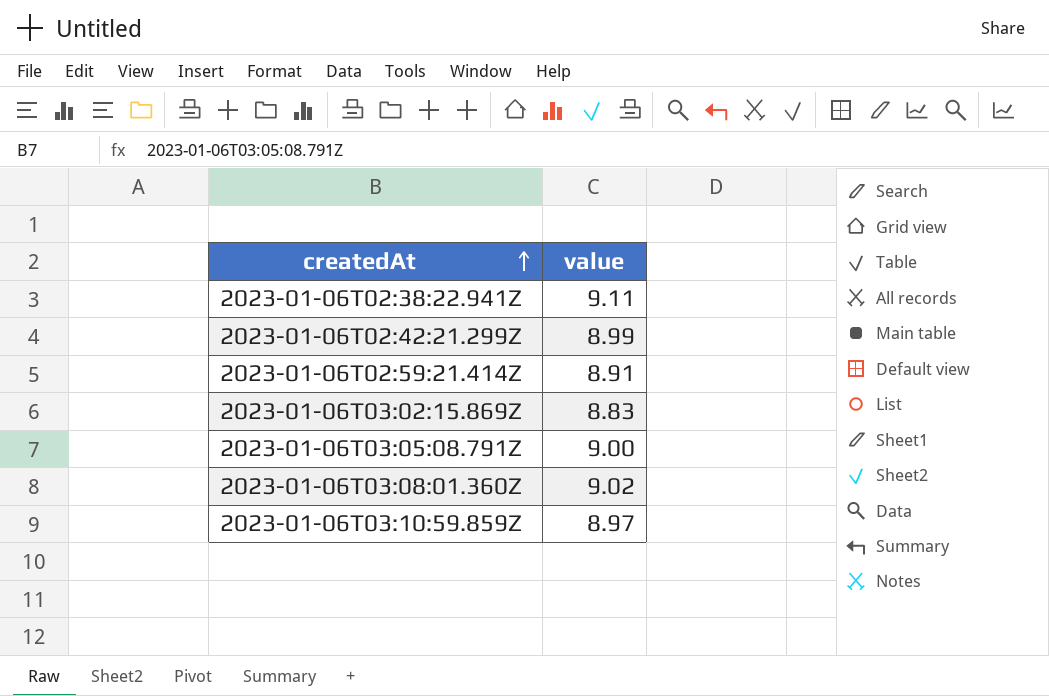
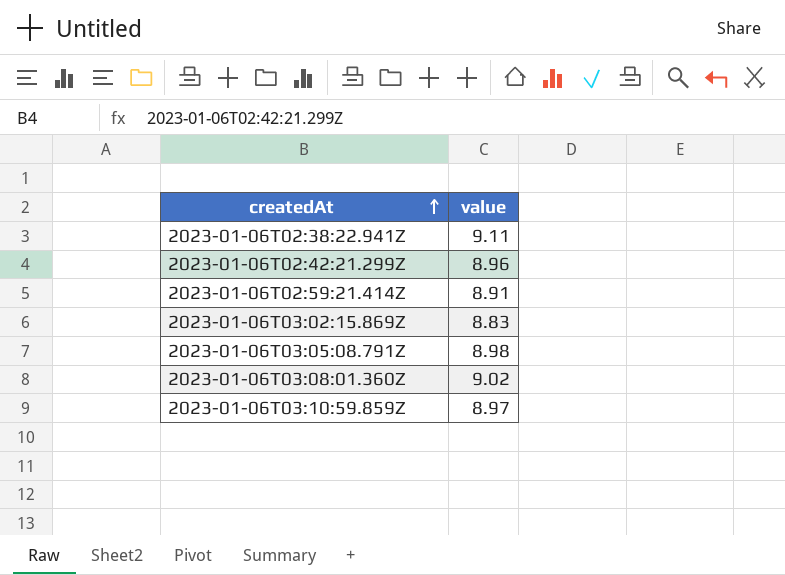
2023-01-06T02:42:21.299Z | value: 8.99 -> 8.96
2023-01-06T03:05:08.791Z | value: 9.00 -> 8.98

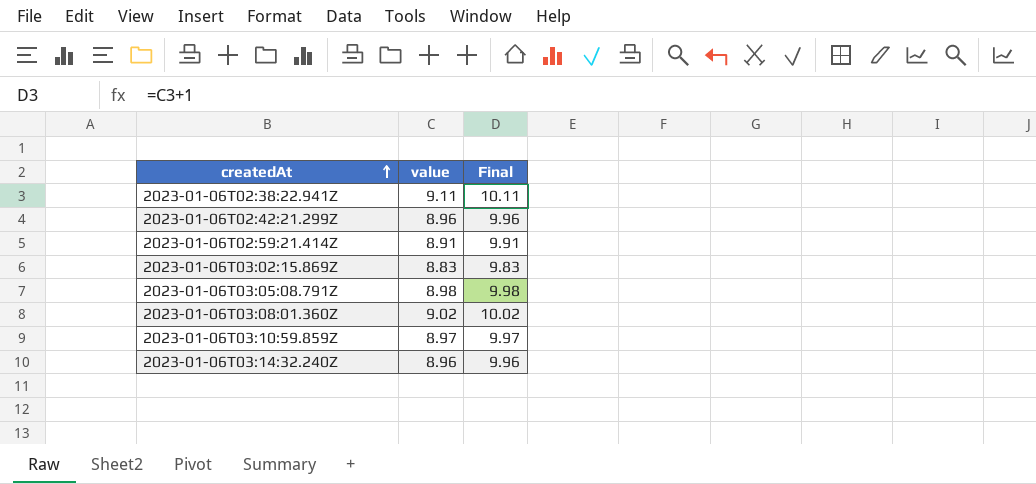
column Final | formula: none -> [value] + 1
row 2023-01-06T03:14:32.240Z: none -> 8.96 | 9.96

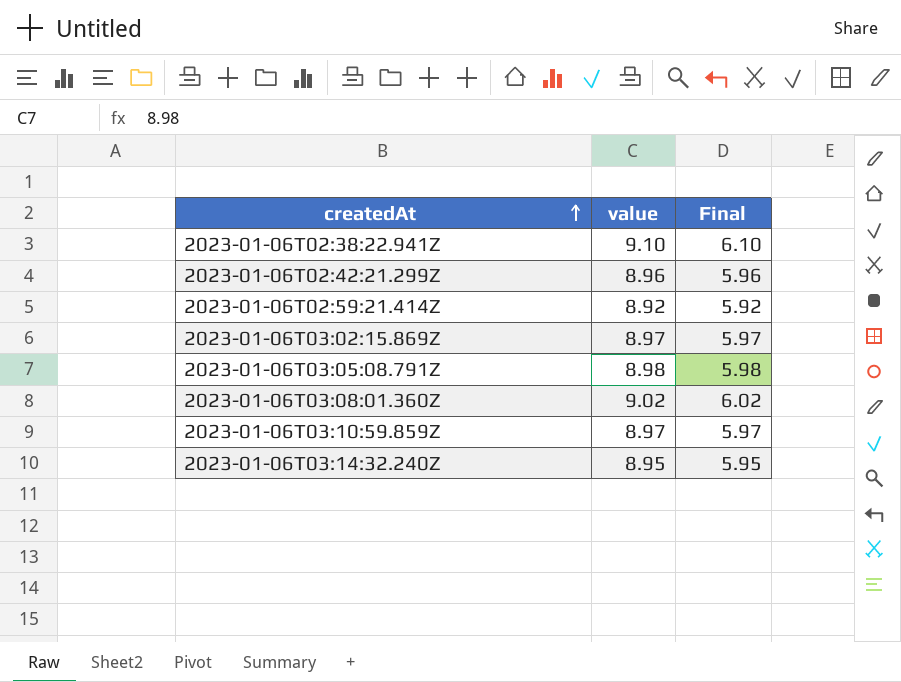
column Final | formula: [value] + 1 -> [value] - 3
2023-01-06T02:38:22.941Z | value: 9.11 -> 9.10
2023-01-06T02:59:21.414Z | value: 8.91 -> 8.92
2023-01-06T03:02:15.869Z | value: 8.83 -> 8.97
2023-01-06T03:14:32.240Z | value: 8.96 -> 8.95

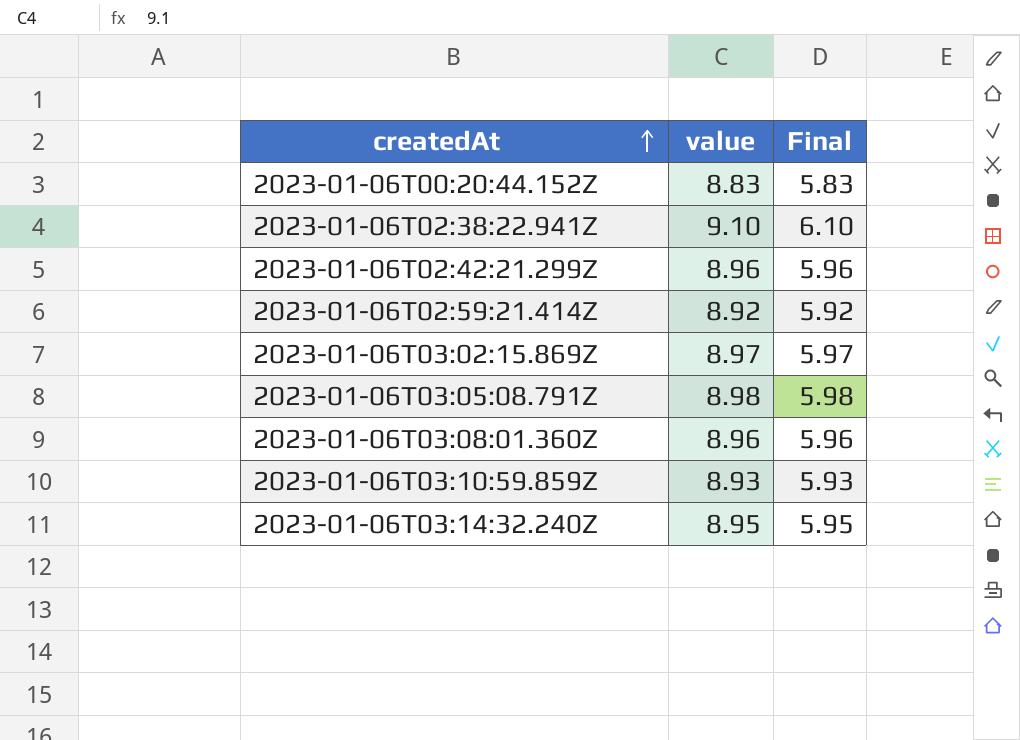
row 2023-01-06T00:20:44.152Z: none -> 8.83 | 5.83
2023-01-06T03:08:01.360Z | value: 9.02 -> 8.96
2023-01-06T03:08:01.360Z | Final: 6.02 -> 5.96
2023-01-06T03:10:59.859Z | value: 8.97 -> 8.93
2023-01-06T03:10:59.859Z | Final: 5.97 -> 5.93

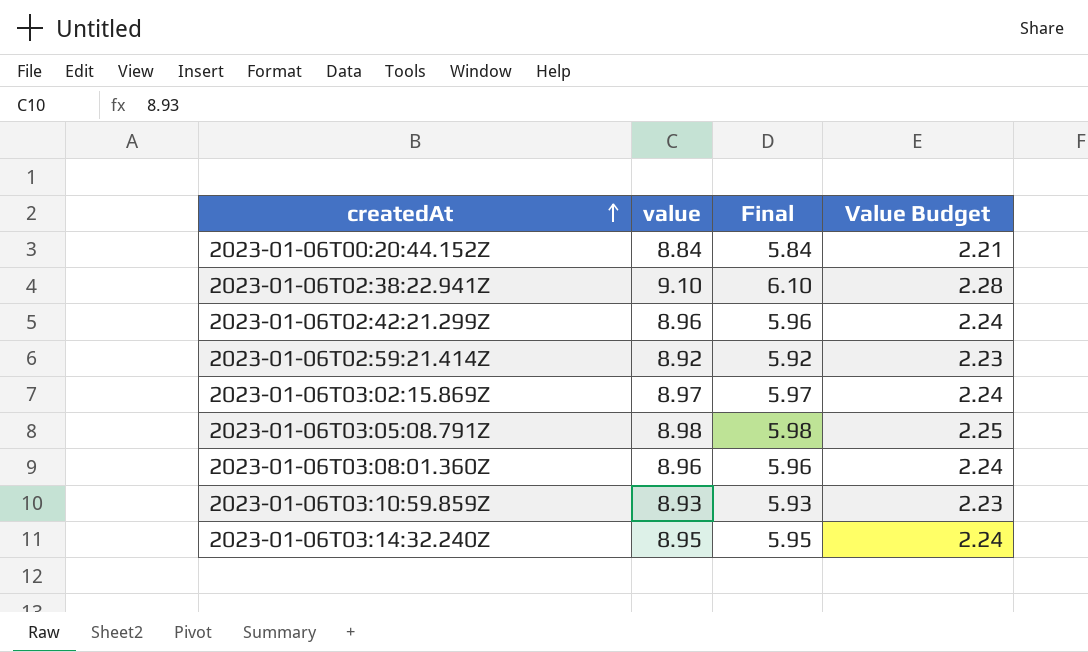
column Value Budget | formula: none -> [value] * 0.25
2023-01-06T00:20:44.152Z | value: 8.83 -> 8.84
2023-01-06T00:20:44.152Z | Final: 5.83 -> 5.84

